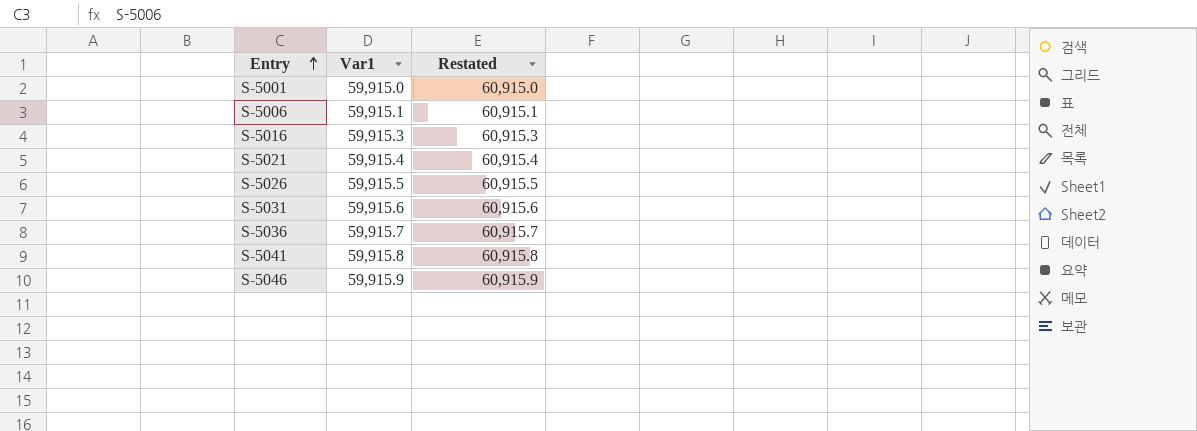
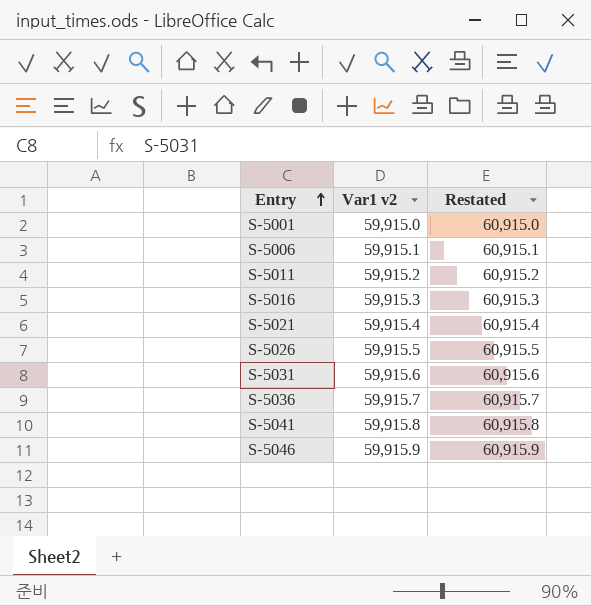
column name: Var1 -> Var1 v2
row S-5011: none -> 59,915.2 | 60,915.2

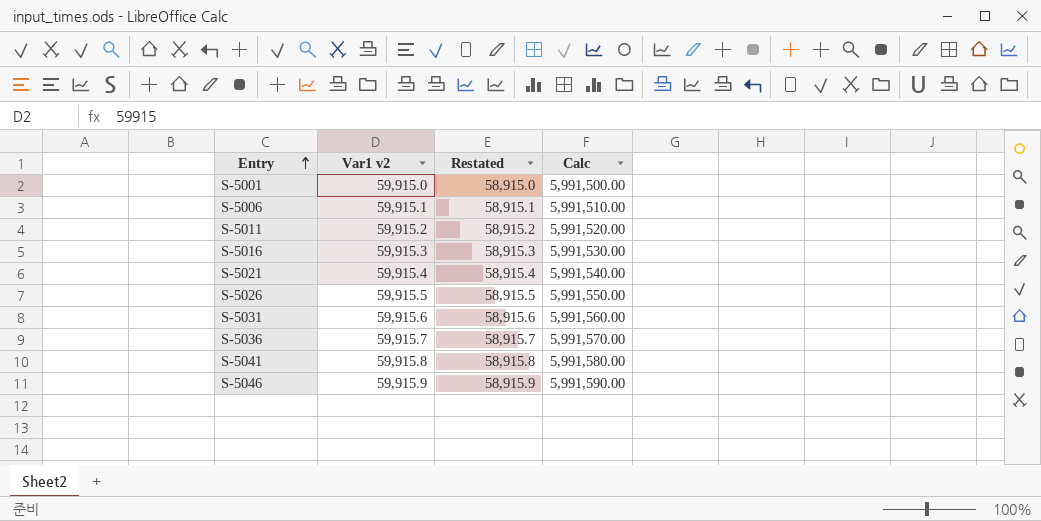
column Restated | formula: [Var1 v2] + 1000 -> [Var1 v2] - 1000
column Calc | formula: none -> [Var1 v2] * 100

